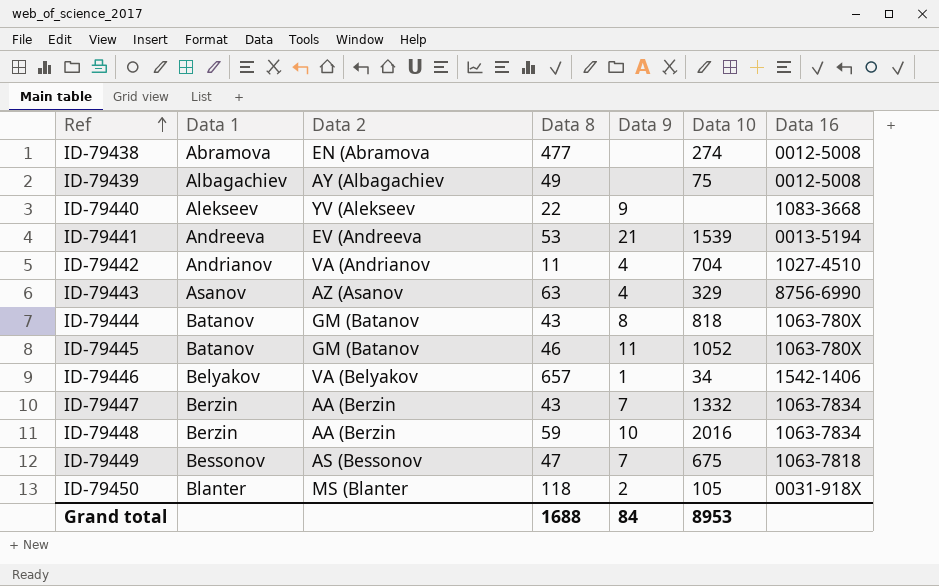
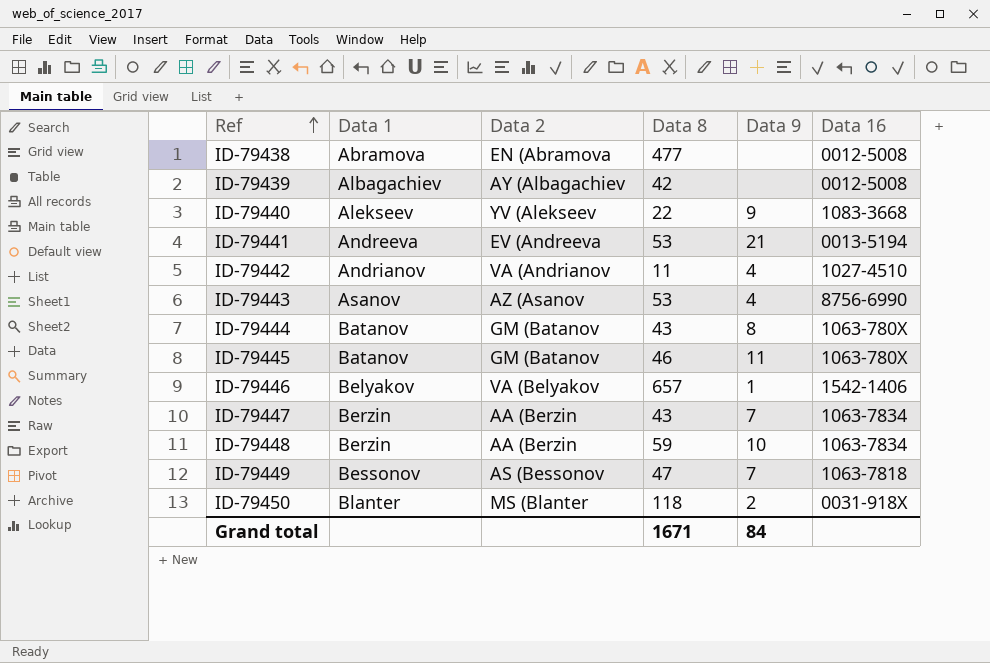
column Data 10 | position: 6 -> none
ID-79439 | Data 8: 49 -> 42
ID-79443 | Data 8: 63 -> 53
Grand total | Data 8: 1688 -> 1671

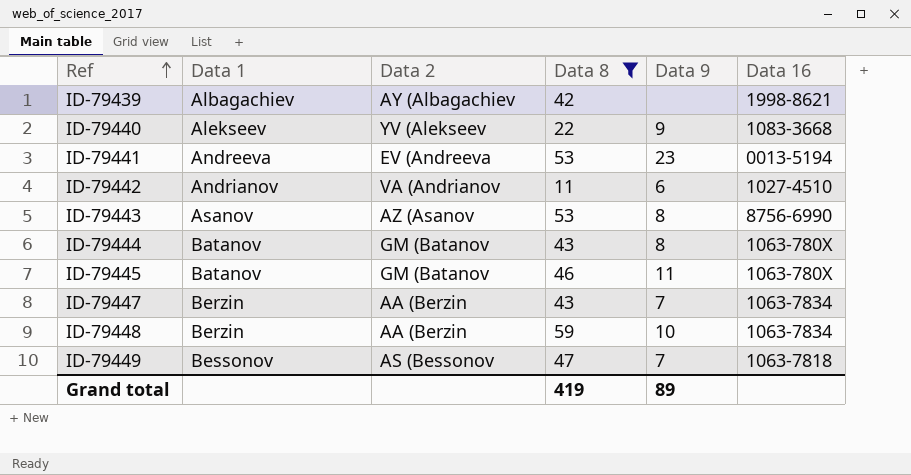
filter: none -> Data 8 <= 59
ID-79439 | Data 16: 0012-5008 -> 1998-8621
ID-79441 | Data 9: 21 -> 23
ID-79442 | Data 9: 4 -> 6
ID-79443 | Data 9: 4 -> 8
Grand total | Data 8: 1671 -> 419
Grand total | Data 9: 84 -> 89

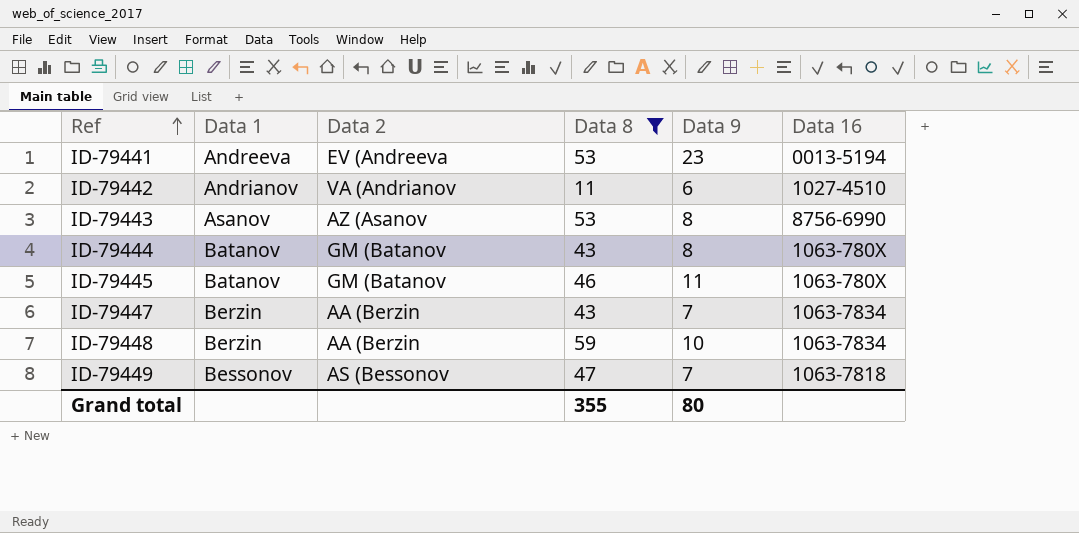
row ID-79439: Albagachiev | AY (Albagachiev | 42 | none | 1998-8621 -> none
row ID-79440: Alekseev | YV (Alekseev | 22 | 9 | 1083-3668 -> none
Grand total | Data 8: 419 -> 355
Grand total | Data 9: 89 -> 80

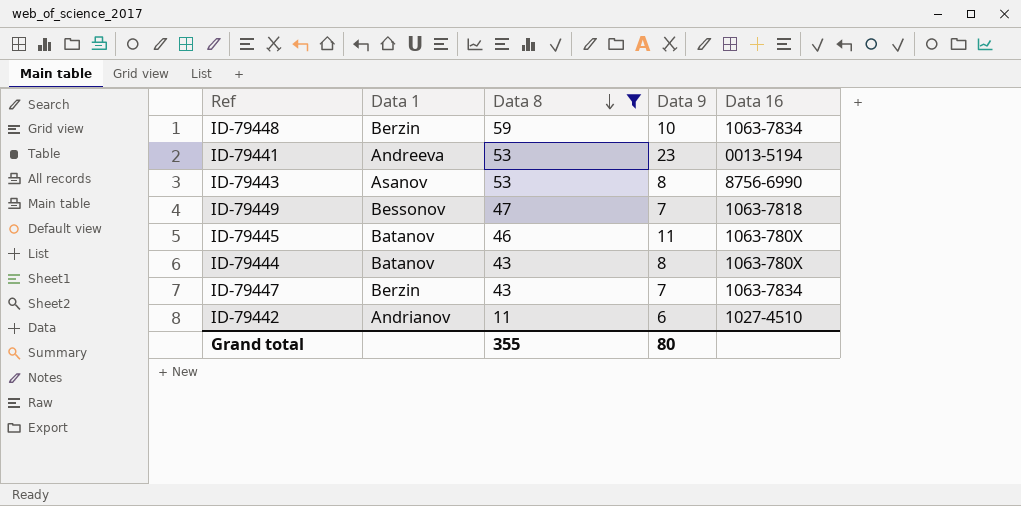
row order: Ref ascending -> Data 8 descending
column Data 2 | position: 3 -> none

